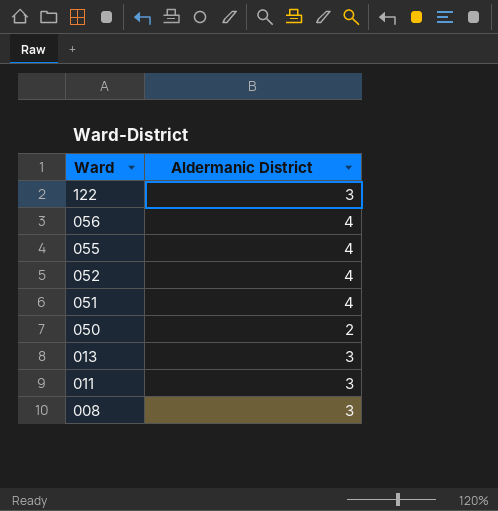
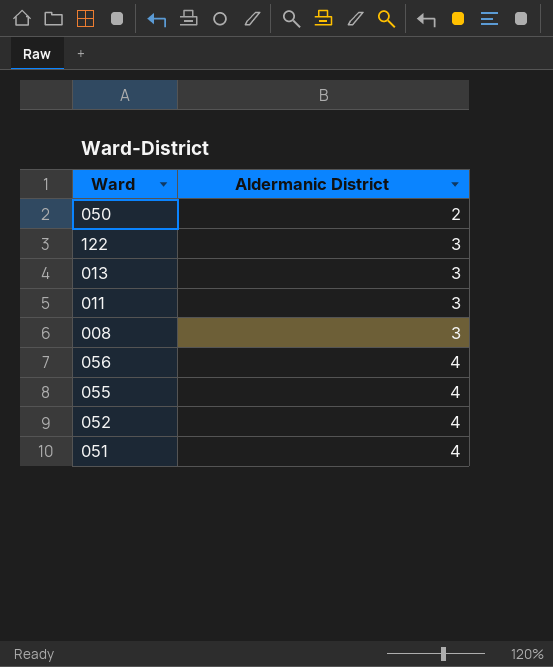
row order: Ward descending -> Aldermanic District ascending

